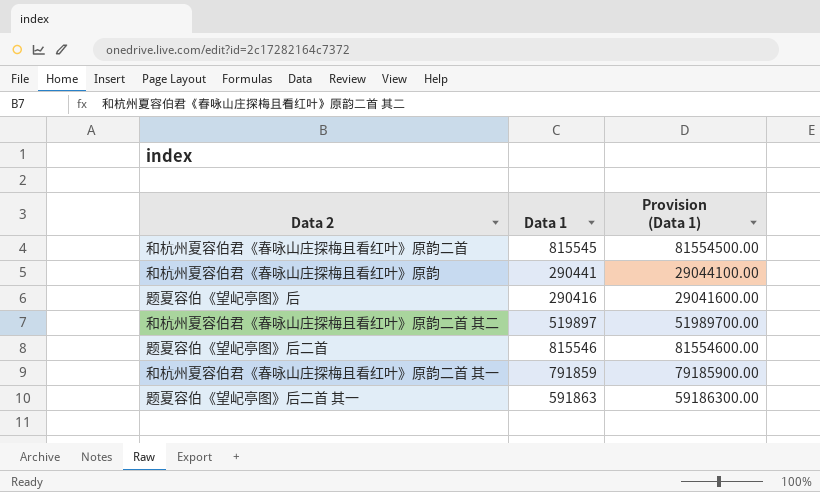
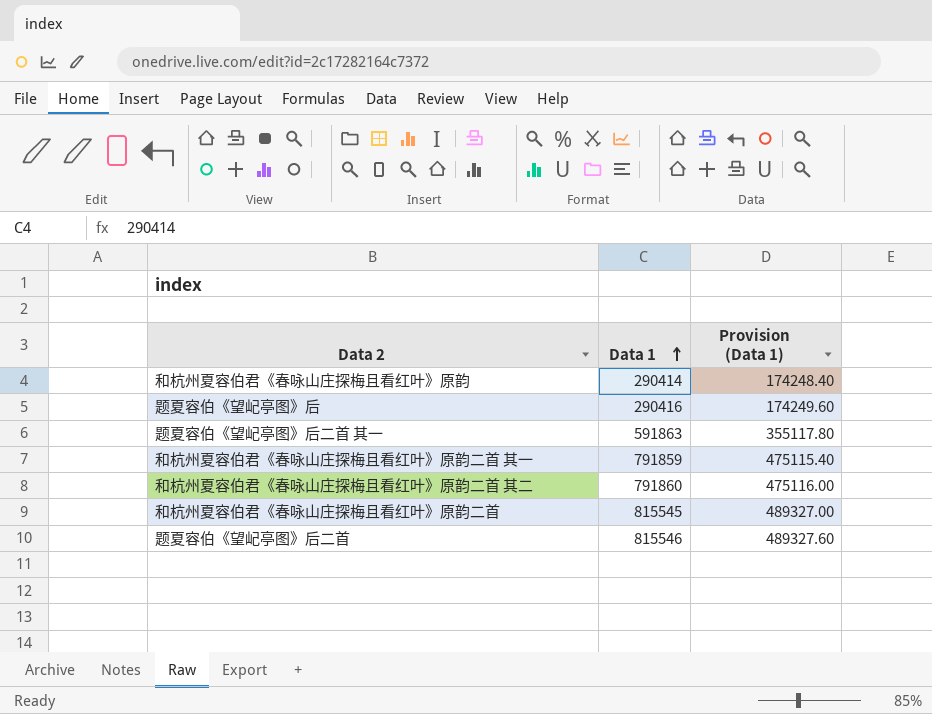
row order: none -> Data 1 ascending
column Provision (Data 1) | formula: [Data 1] * 100 -> [Data 1] * 0.6
和杭州夏容伯君《春咏山庄探梅且看红叶》原韵 | Data 1: 290441 -> 290414
和杭州夏容伯君《春咏山庄探梅且看红叶》原韵二首 其二 | Data 1: 519897 -> 791860

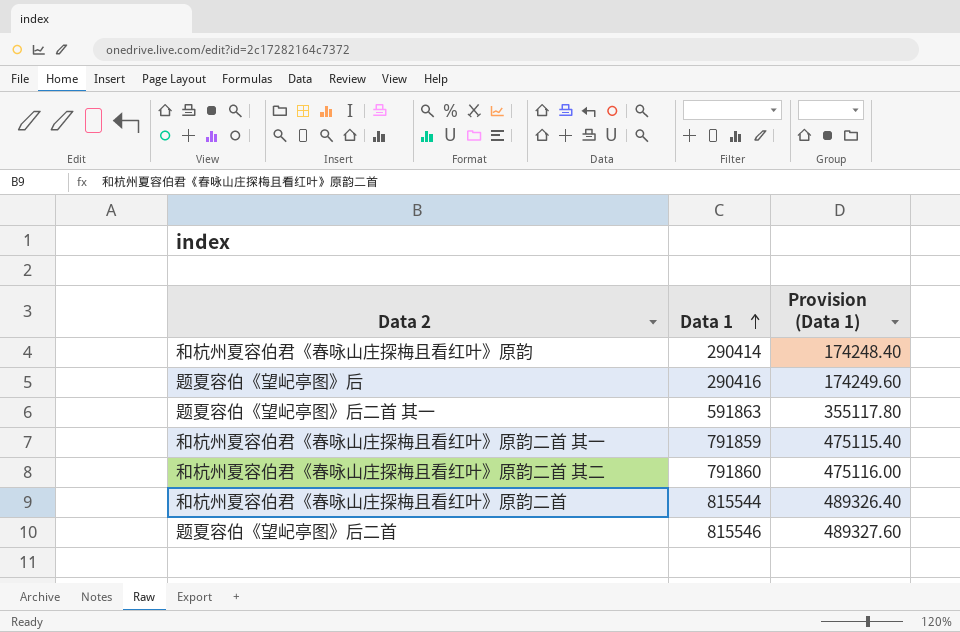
和杭州夏容伯君《春咏山庄探梅且看红叶》原韵二首 | Data 1: 815545 -> 815544
和杭州夏容伯君《春咏山庄探梅且看红叶》原韵二首 | Provision (Data 1): 489327.00 -> 489326.40

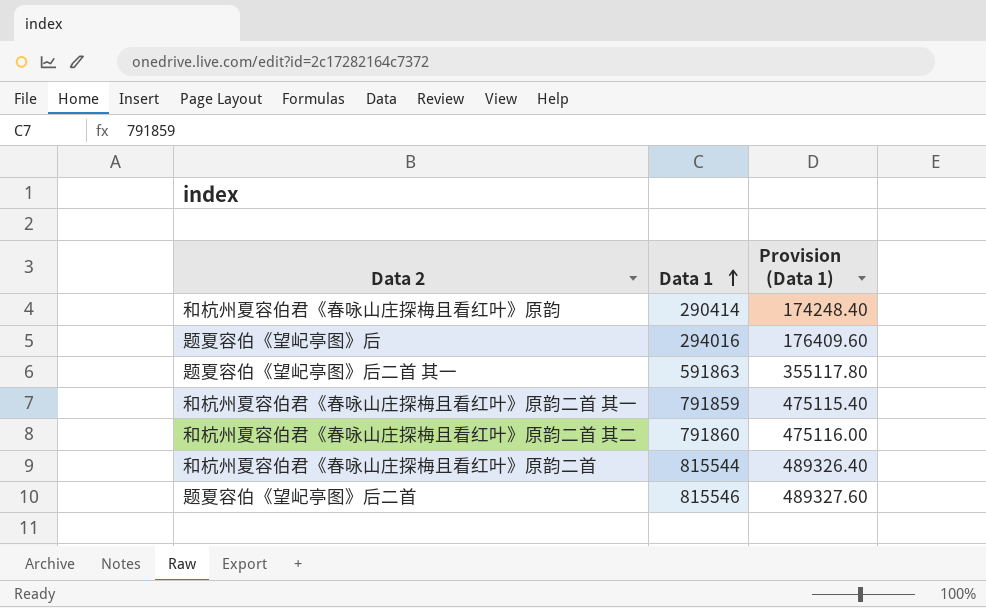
题夏容伯《望屺亭图》后 | Data 1: 290416 -> 294016
题夏容伯《望屺亭图》后 | Provision (Data 1): 174249.60 -> 176409.60

